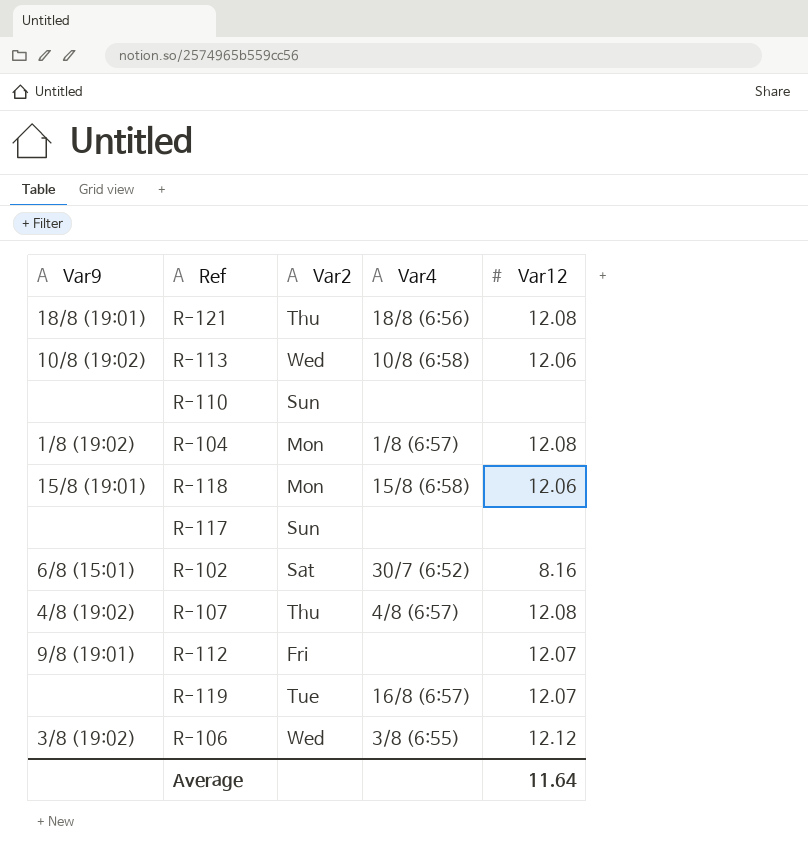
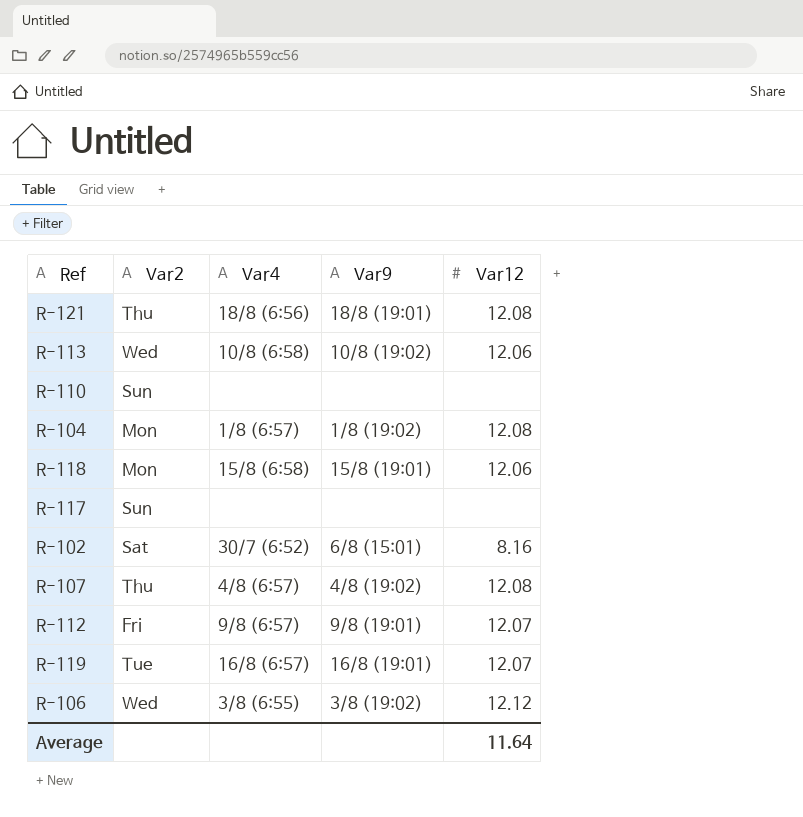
column Var9 | position: 1 -> 4
R-112 | Var4: none -> 9/8 (6:57)
R-119 | Var9: none -> 16/8 (19:01)

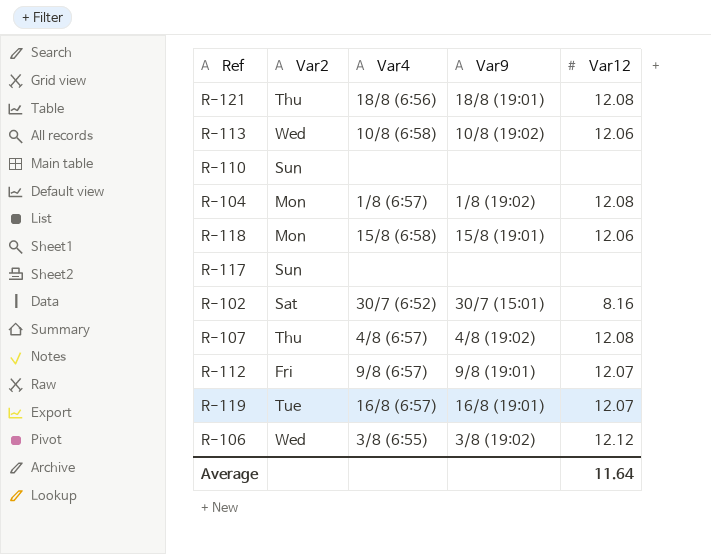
R-102 | Var9: 6/8 (15:01) -> 30/7 (15:01)

